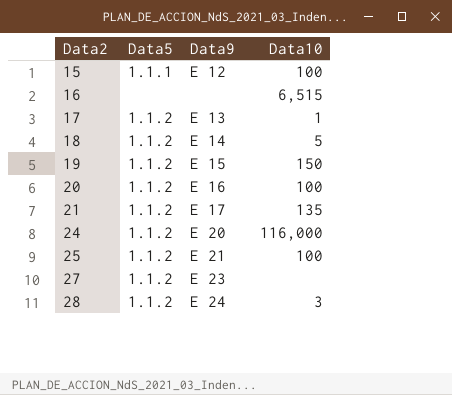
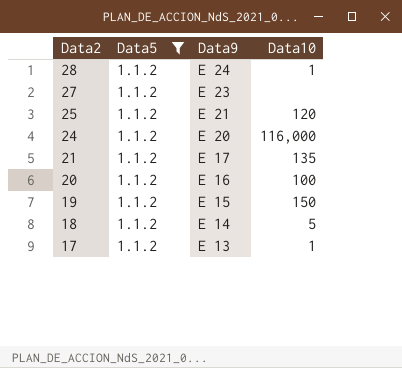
filter: none -> Data5 = 1.1.2
row order: Data2 ascending -> Data2 descending
28 | Data10: 3 -> 1
25 | Data10: 100 -> 120

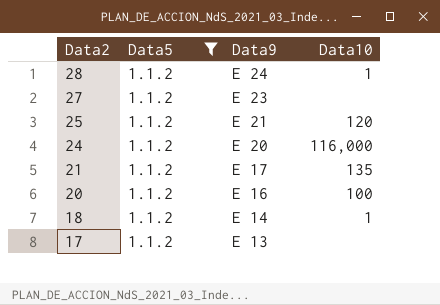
row 19: 1.1.2 | E 15 | 150 -> none
18 | Data10: 5 -> 1
17 | Data10: 1 -> none

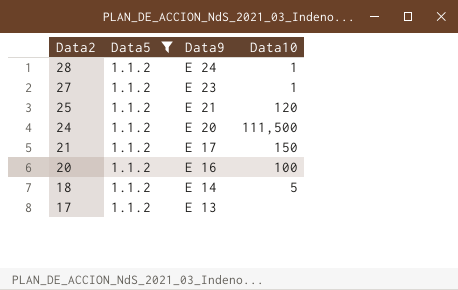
27 | Data10: none -> 1
24 | Data10: 116,000 -> 111,500
21 | Data10: 135 -> 150
18 | Data10: 1 -> 5

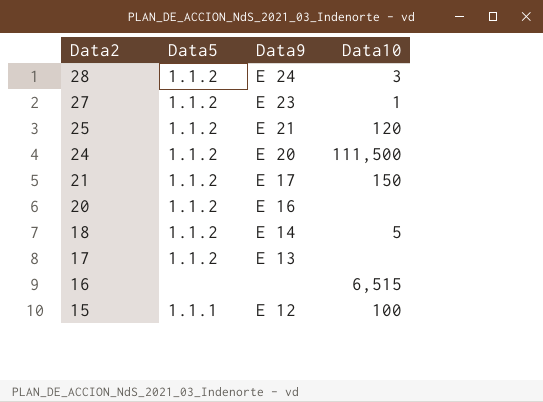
filter: Data5 = 1.1.2 -> none
28 | Data10: 1 -> 3
20 | Data10: 100 -> none

